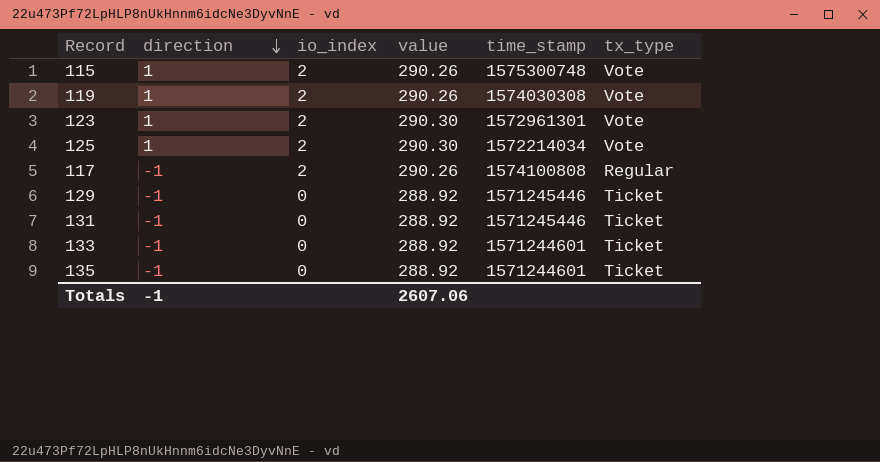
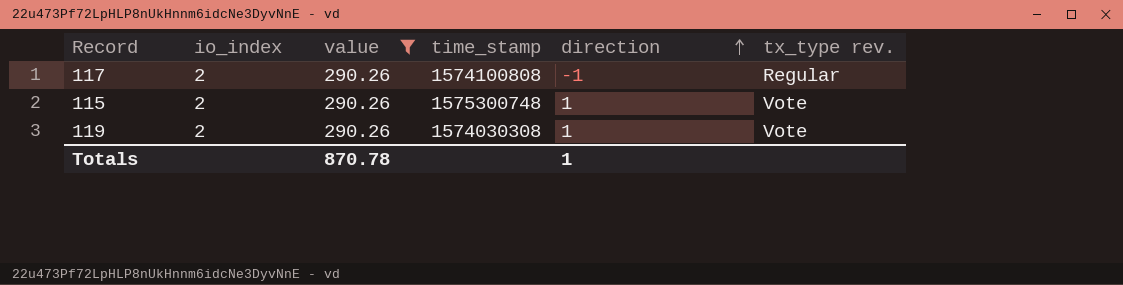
filter: none -> value = 290.26
row order: direction descending -> direction ascending
column direction | position: 2 -> 5
column name: tx_type -> tx_type rev.
Totals | value: 2607.06 -> 870.78
Totals | direction: -1 -> 1

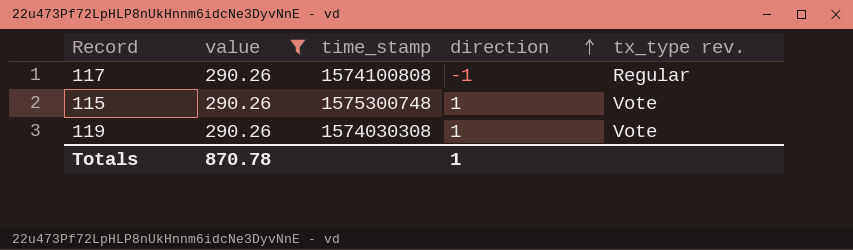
column io_index | position: 2 -> none

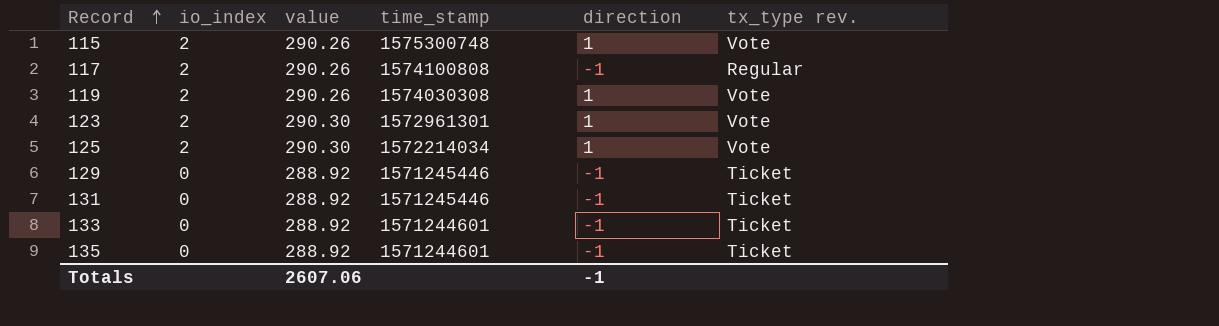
filter: value = 290.26 -> none
row order: direction ascending -> Record ascending
column io_index | position: none -> 2
Totals | value: 870.78 -> 2607.06
Totals | direction: 1 -> -1

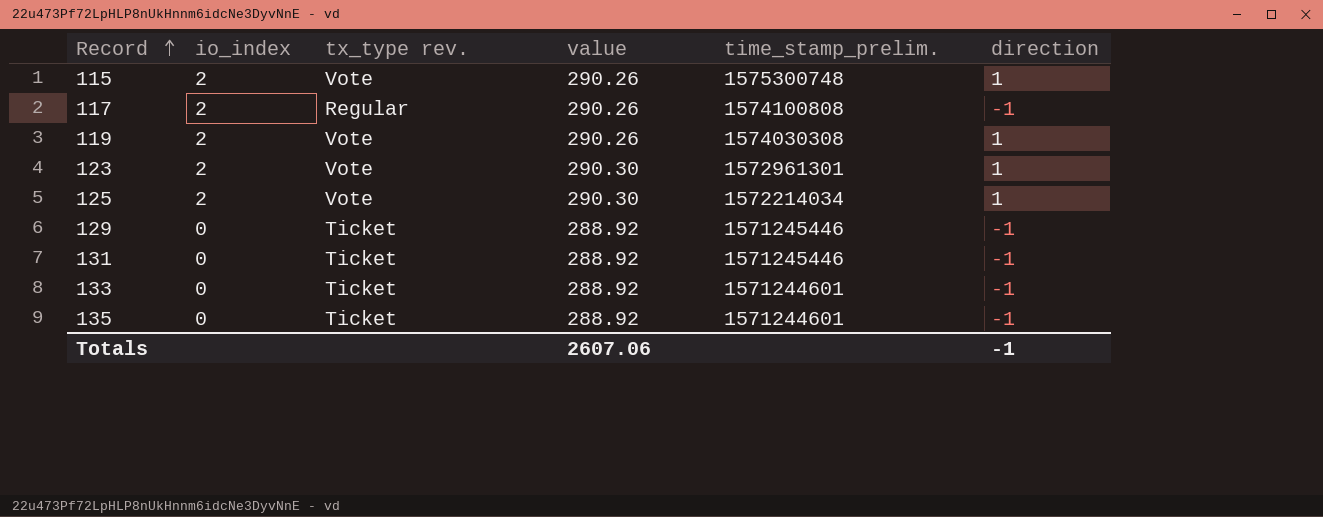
column tx_type rev. | position: 6 -> 3
column name: time_stamp -> time_stamp_prelim.

